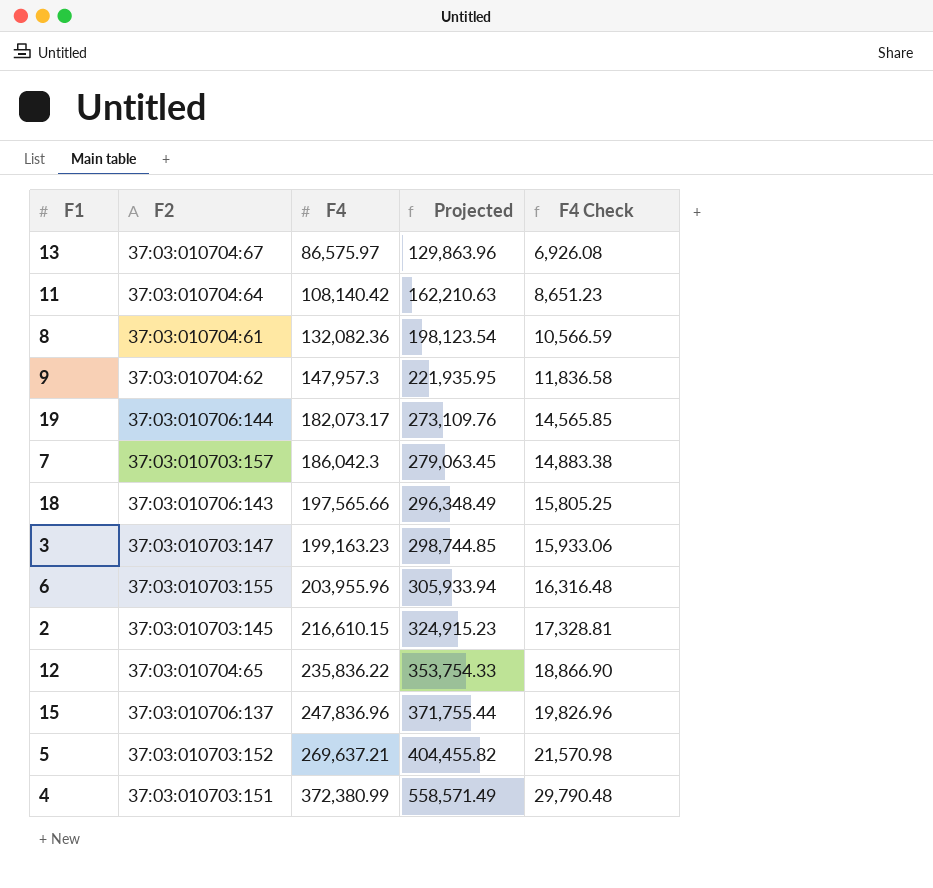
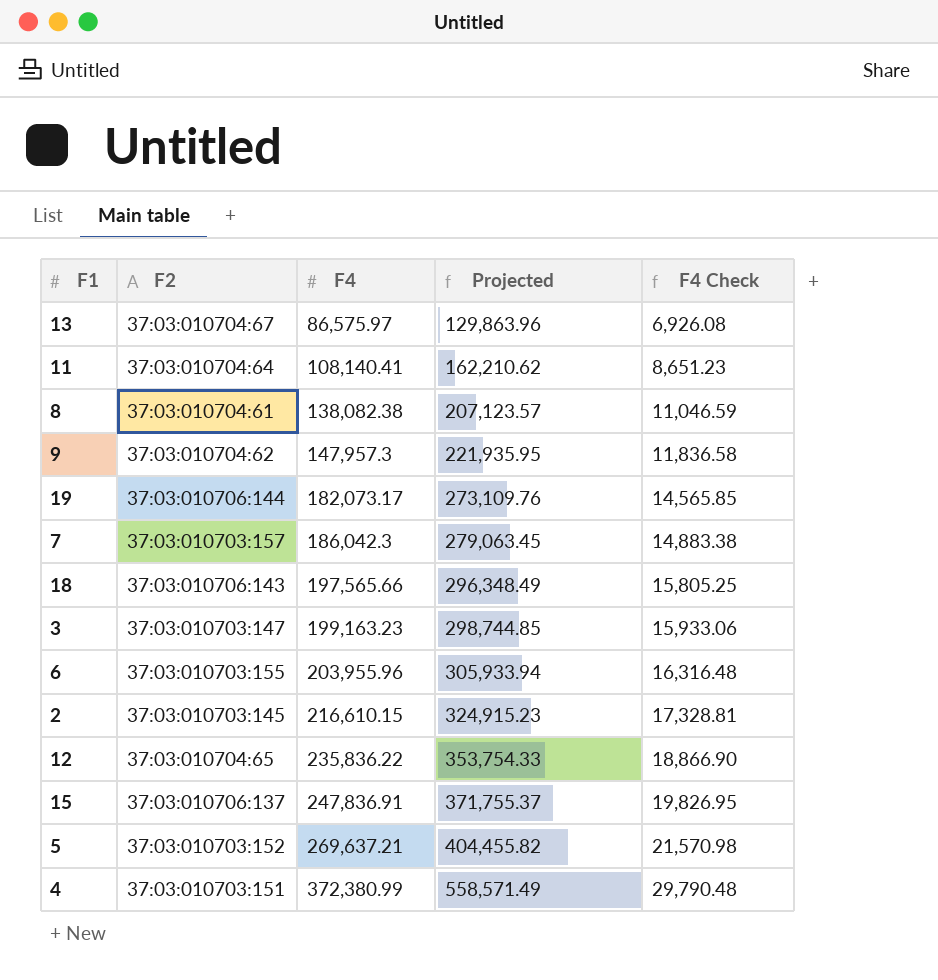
11 | F4: 108,140.42 -> 108,140.41
11 | Projected: 162,210.63 -> 162,210.62
8 | F4: 132,082.36 -> 138,082.38
8 | Projected: 198,123.54 -> 207,123.57
8 | F4 Check: 10,566.59 -> 11,046.59
15 | F4: 247,836.96 -> 247,836.91
15 | Projected: 371,755.44 -> 371,755.37
15 | F4 Check: 19,826.96 -> 19,826.95

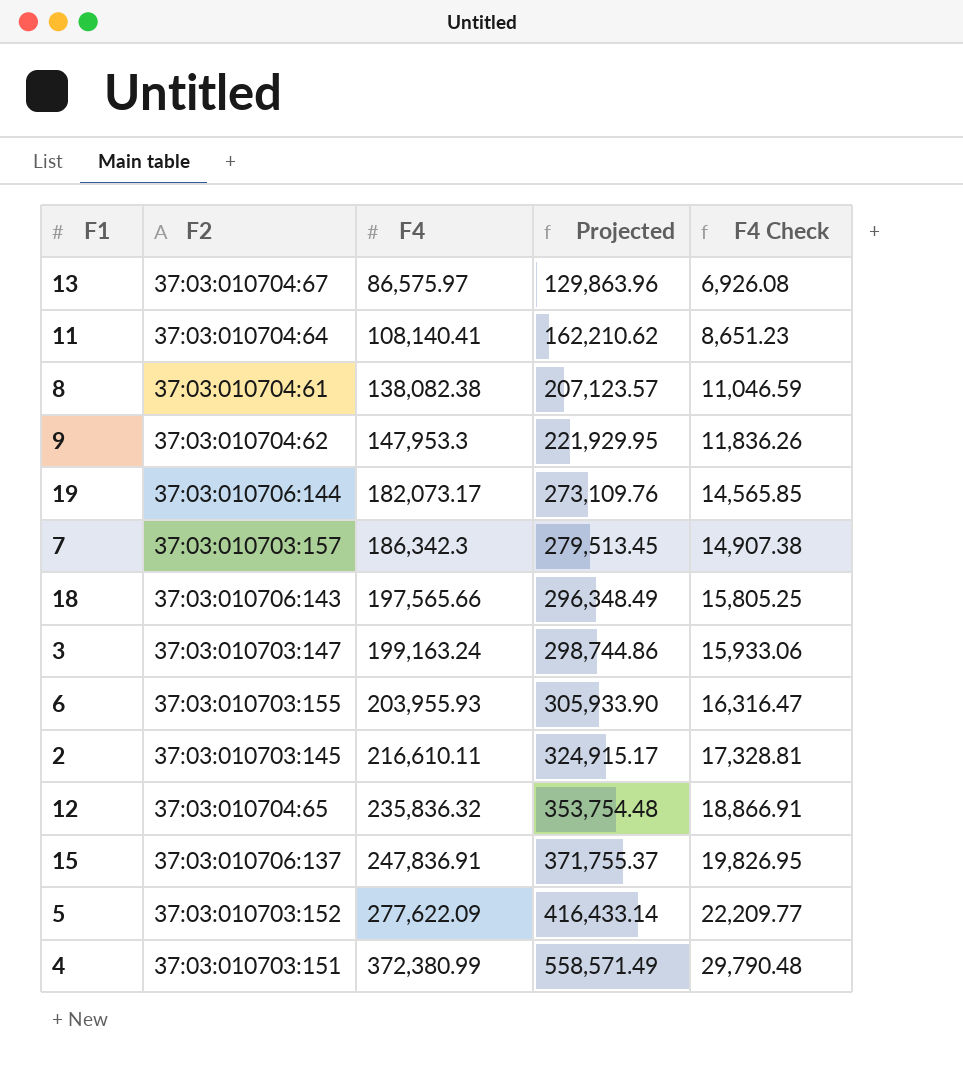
9 | F4: 147,957.3 -> 147,953.3
9 | Projected: 221,935.95 -> 221,929.95
9 | F4 Check: 11,836.58 -> 11,836.26
7 | F4: 186,042.3 -> 186,342.3
7 | Projected: 279,063.45 -> 279,513.45
7 | F4 Check: 14,883.38 -> 14,907.38
3 | F4: 199,163.23 -> 199,163.24
3 | Projected: 298,744.85 -> 298,744.86
6 | F4: 203,955.96 -> 203,955.93
6 | Projected: 305,933.94 -> 305,933.90
6 | F4 Check: 16,316.48 -> 16,316.47
2 | F4: 216,610.15 -> 216,610.11
2 | Projected: 324,915.23 -> 324,915.17
12 | F4: 235,836.22 -> 235,836.32
12 | Projected: 353,754.33 -> 353,754.48
12 | F4 Check: 18,866.90 -> 18,866.91
5 | F4: 269,637.21 -> 277,622.09
5 | Projected: 404,455.82 -> 416,433.14
5 | F4 Check: 21,570.98 -> 22,209.77

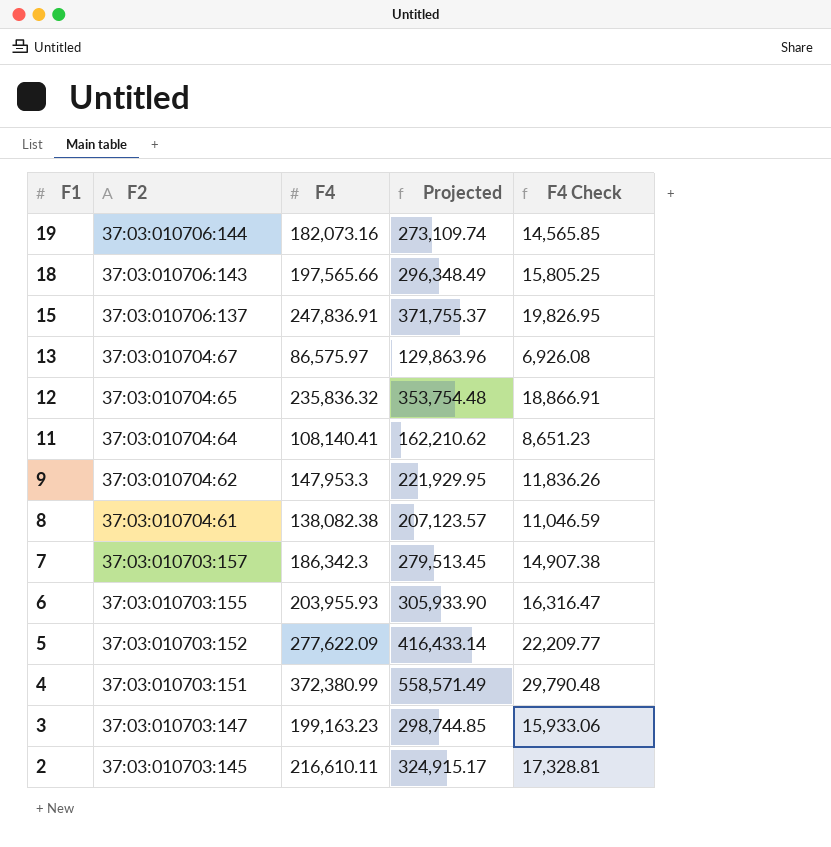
row order: F4 ascending -> F1 descending
19 | F4: 182,073.17 -> 182,073.16
19 | Projected: 273,109.76 -> 273,109.74
3 | F4: 199,163.24 -> 199,163.23
3 | Projected: 298,744.86 -> 298,744.85

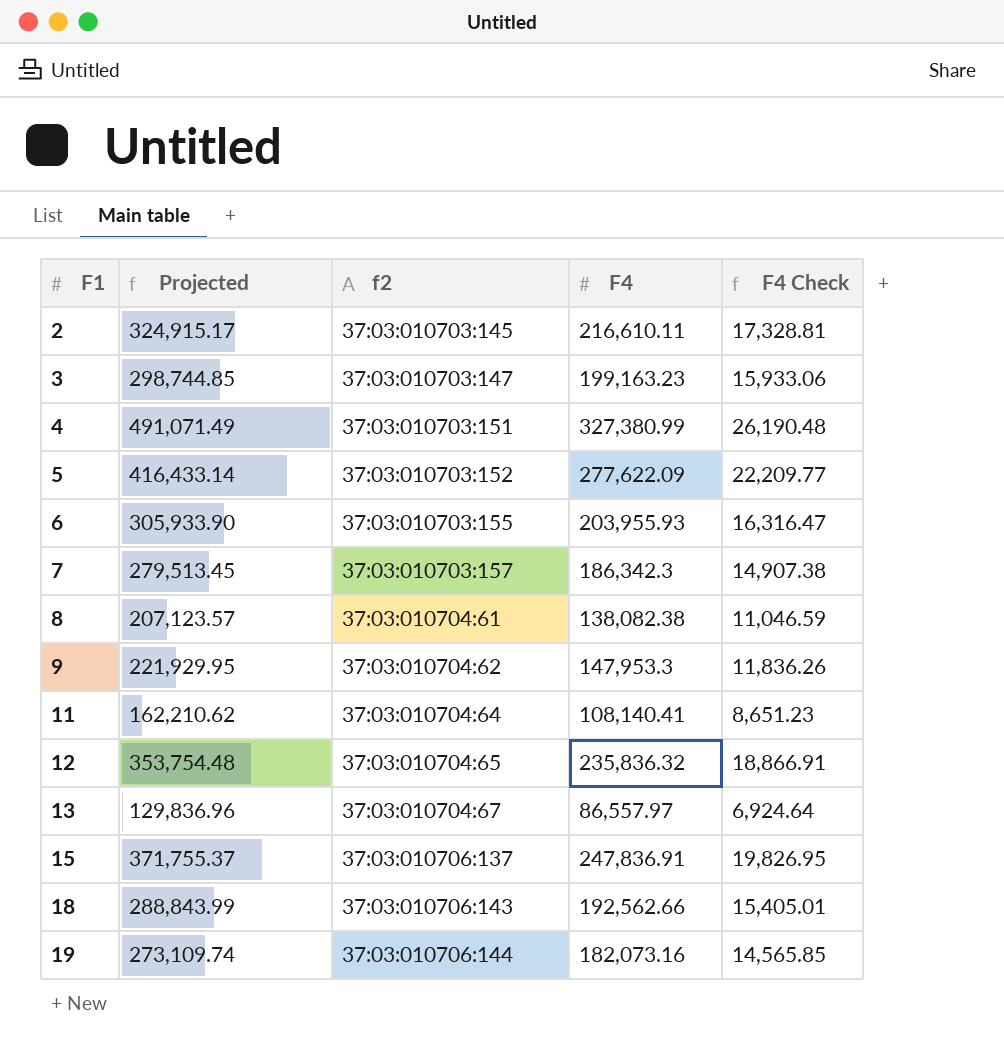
row order: F1 descending -> F1 ascending
column Projected | position: 4 -> 2
column name: F2 -> f2
4 | Projected: 558,571.49 -> 491,071.49
4 | F4: 372,380.99 -> 327,380.99
4 | F4 Check: 29,790.48 -> 26,190.48
13 | Projected: 129,863.96 -> 129,836.96
13 | F4: 86,575.97 -> 86,557.97
13 | F4 Check: 6,926.08 -> 6,924.64
18 | Projected: 296,348.49 -> 288,843.99
18 | F4: 197,565.66 -> 192,562.66
18 | F4 Check: 15,805.25 -> 15,405.01

